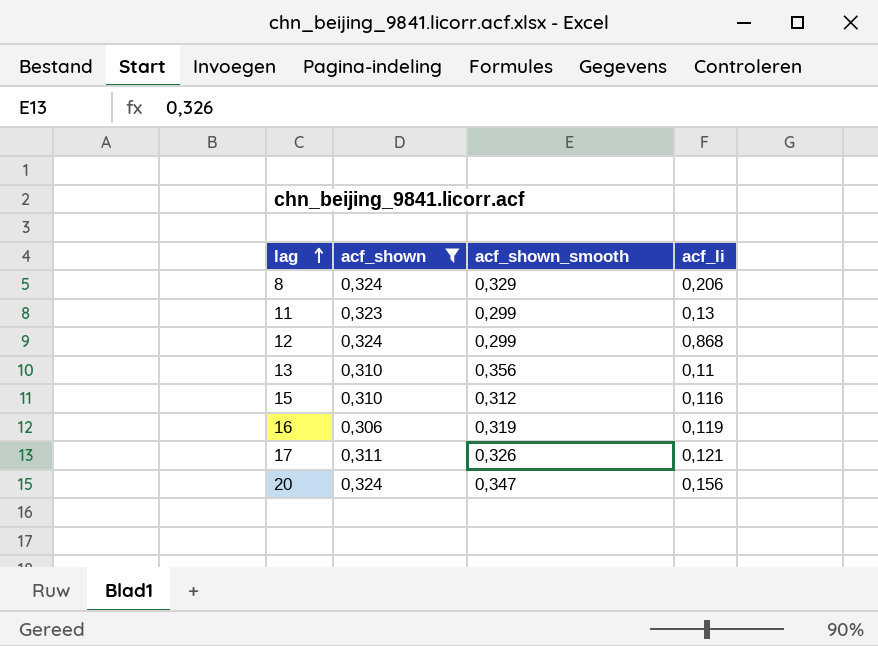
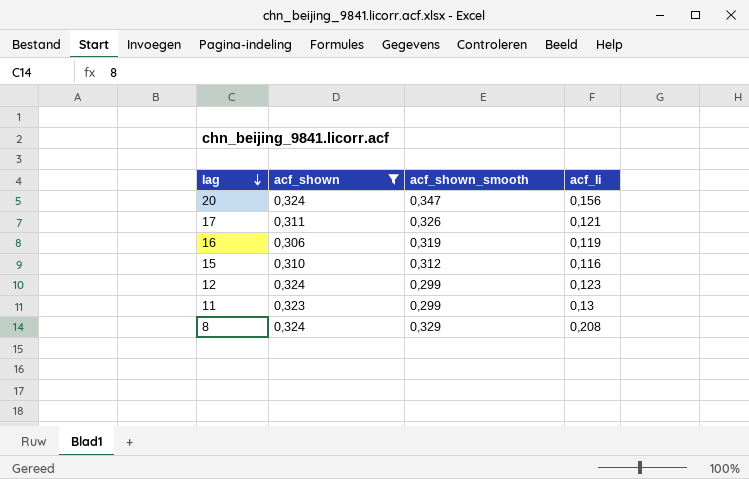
row order: lag ascending -> lag descending
row 13: 0,310 | 0,356 | 0,11 -> none
12 | acf_li: 0,868 -> 0,123
8 | acf_li: 0,206 -> 0,208

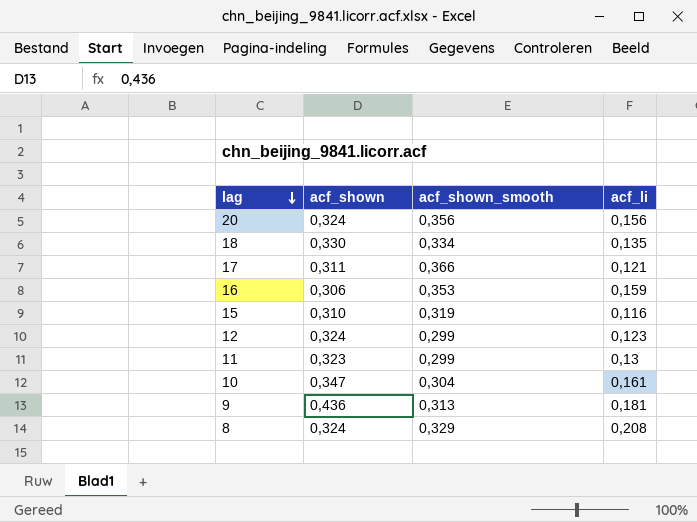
filter: acf_shown <= 0,324 -> none
20 | acf_shown_smooth: 0,347 -> 0,356
17 | acf_shown_smooth: 0,326 -> 0,366
16 | acf_shown_smooth: 0,319 -> 0,353
16 | acf_li: 0,119 -> 0,159
15 | acf_shown_smooth: 0,312 -> 0,319

